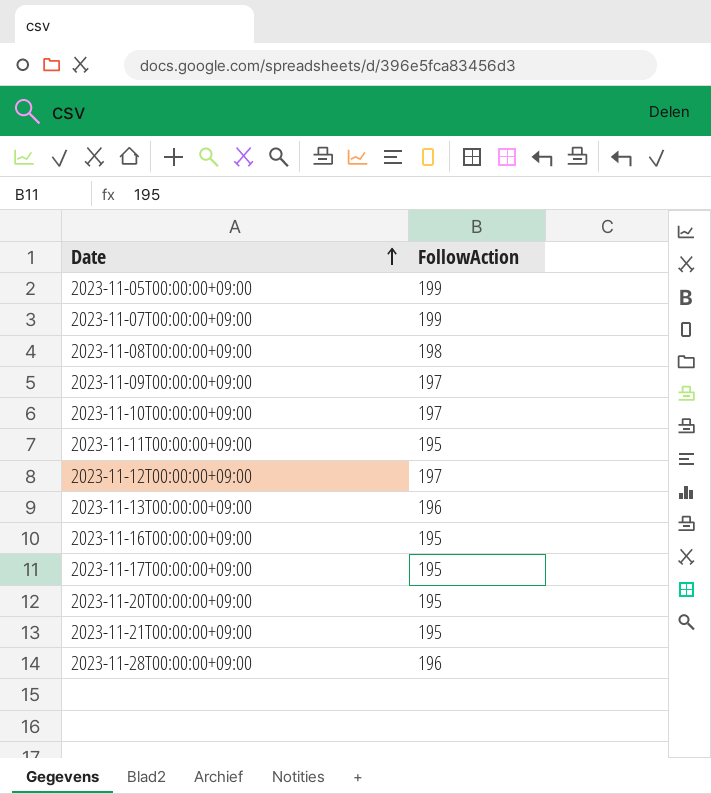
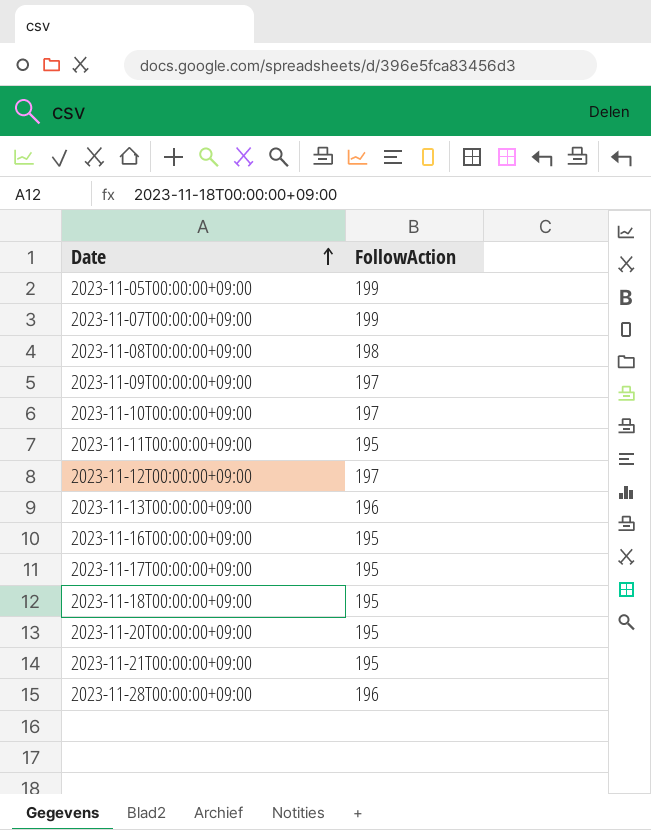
row 2023-11-18T00:00:00+09:00: none -> 195

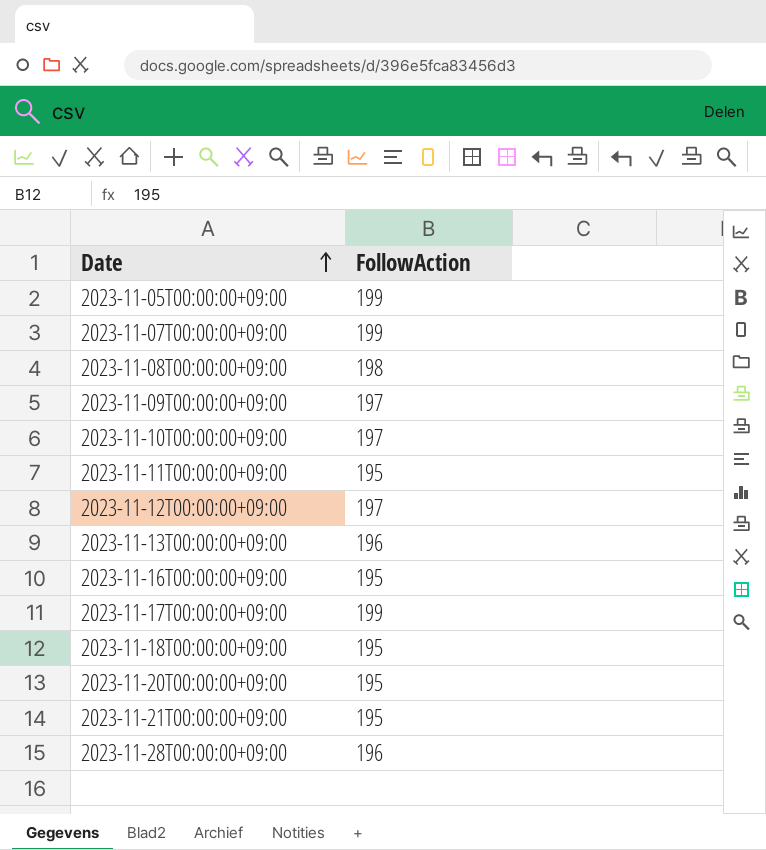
2023-11-17T00:00:00+09:00 | FollowAction: 195 -> 199

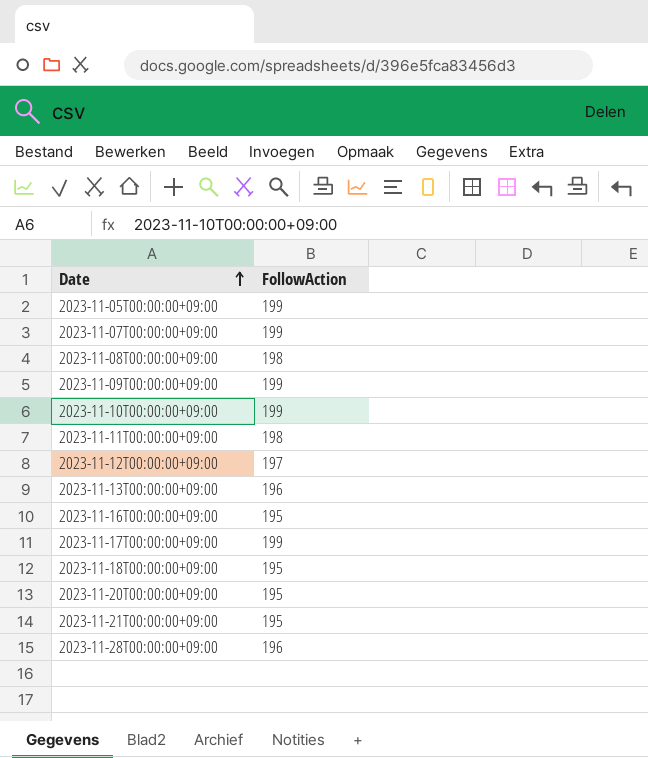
2023-11-09T00:00:00+09:00 | FollowAction: 197 -> 199
2023-11-10T00:00:00+09:00 | FollowAction: 197 -> 199
2023-11-11T00:00:00+09:00 | FollowAction: 195 -> 198

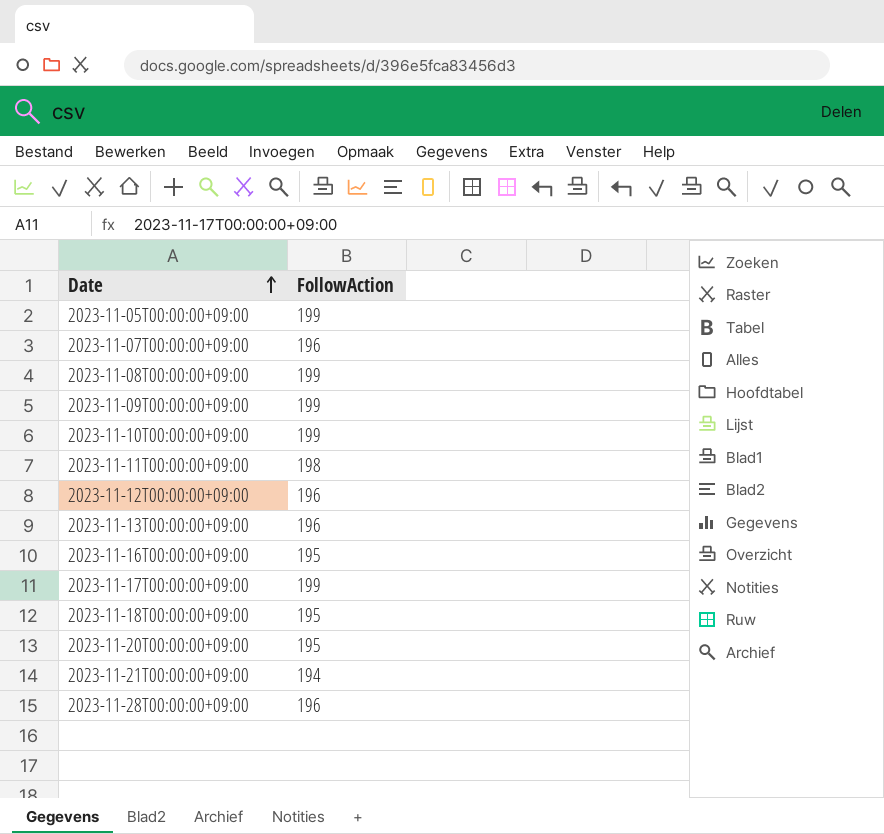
2023-11-07T00:00:00+09:00 | FollowAction: 199 -> 196
2023-11-08T00:00:00+09:00 | FollowAction: 198 -> 199
2023-11-12T00:00:00+09:00 | FollowAction: 197 -> 196
2023-11-21T00:00:00+09:00 | FollowAction: 195 -> 194

